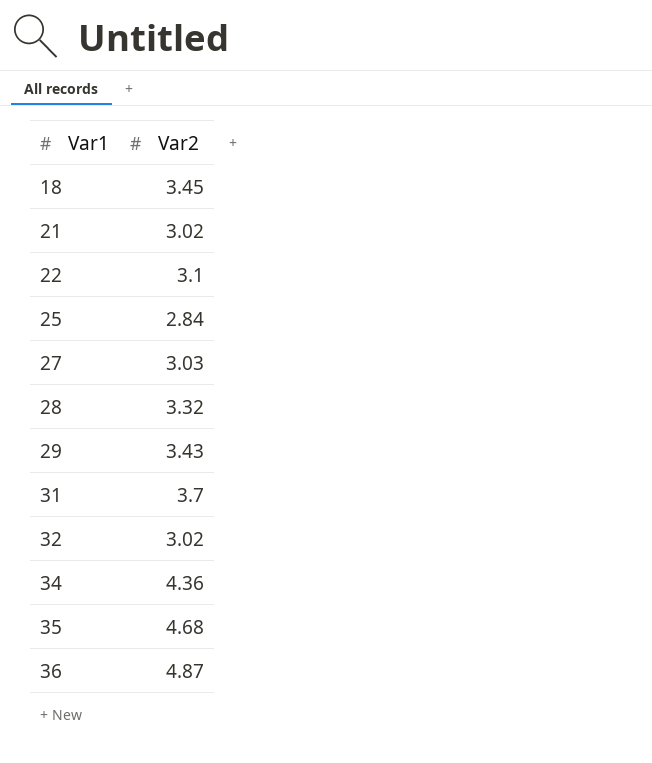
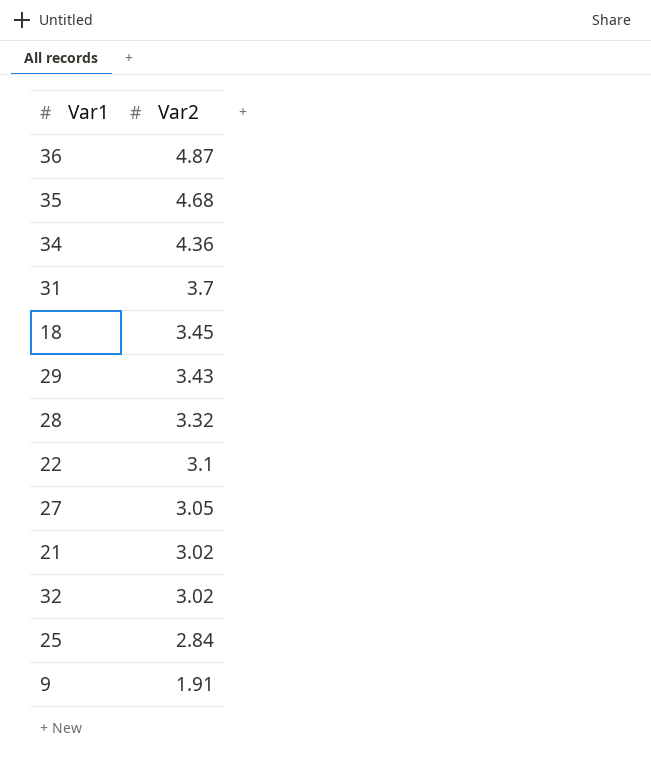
row order: Var1 ascending -> Var2 descending
27 | Var2: 3.03 -> 3.05
row 9: none -> 1.91

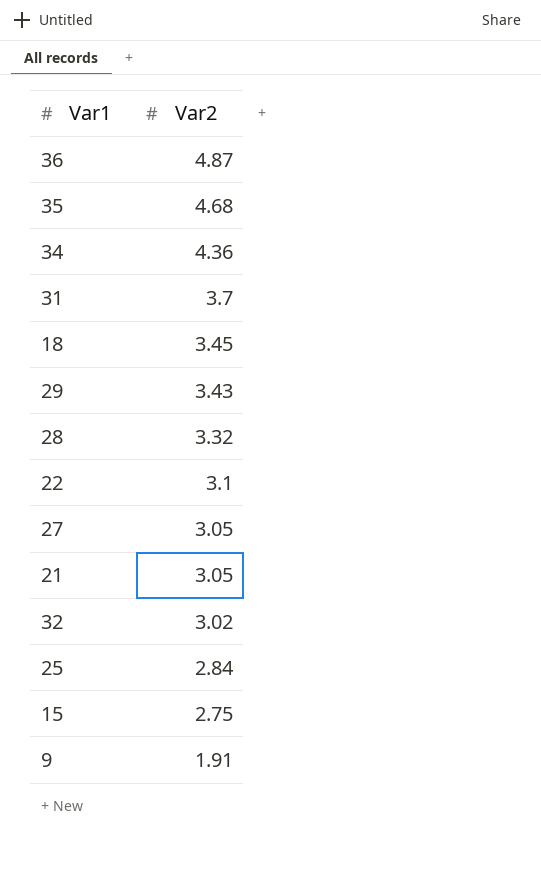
21 | Var2: 3.02 -> 3.05
row 15: none -> 2.75

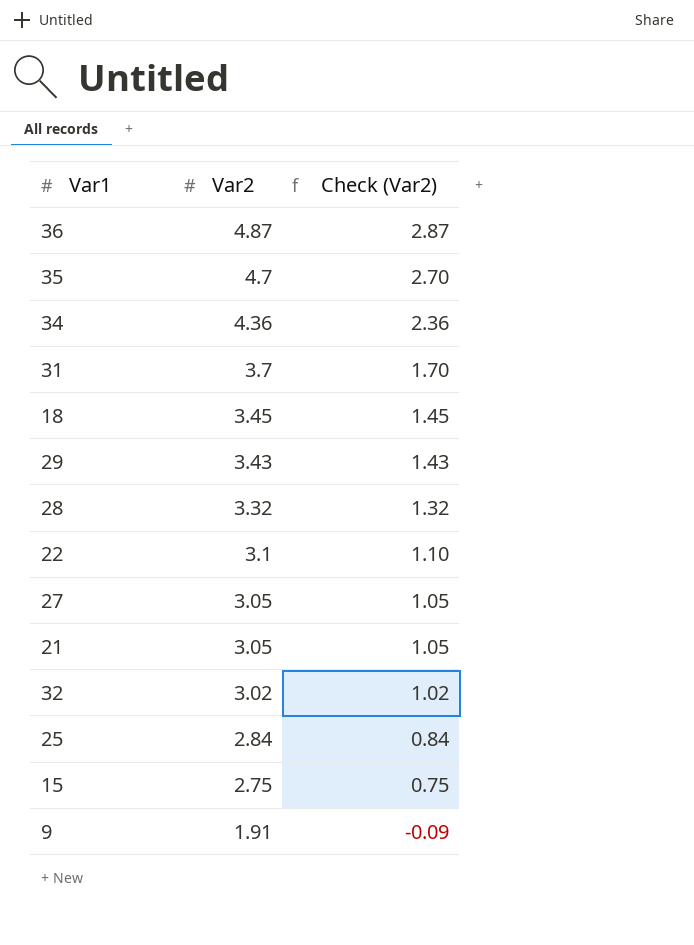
column Check (Var2) | formula: none -> [Var2] - 2
35 | Var2: 4.68 -> 4.7

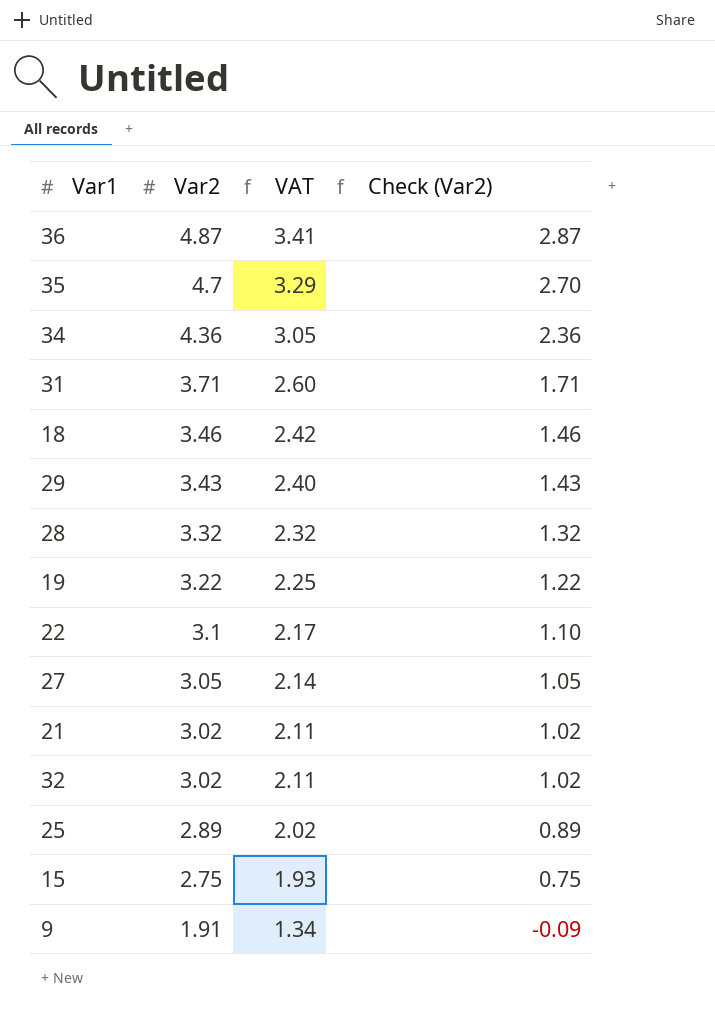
column VAT | formula: none -> [Var2] * 0.7
31 | Var2: 3.7 -> 3.71
31 | Check (Var2): 1.70 -> 1.71
18 | Var2: 3.45 -> 3.46
18 | Check (Var2): 1.45 -> 1.46
row 19: none -> 3.22 | 2.25 | 1.22
21 | Var2: 3.05 -> 3.02
21 | Check (Var2): 1.05 -> 1.02
25 | Var2: 2.84 -> 2.89
25 | Check (Var2): 0.84 -> 0.89

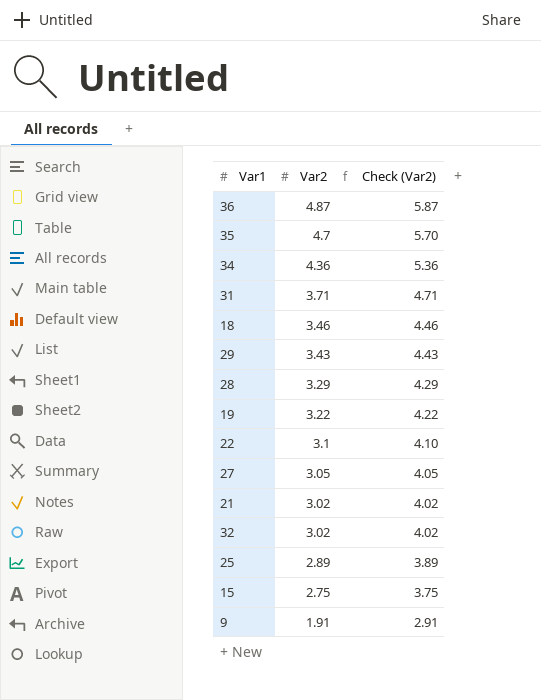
column VAT | formula: [Var2] * 0.7 -> none
column Check (Var2) | formula: [Var2] - 2 -> [Var2] + 1
28 | Var2: 3.32 -> 3.29

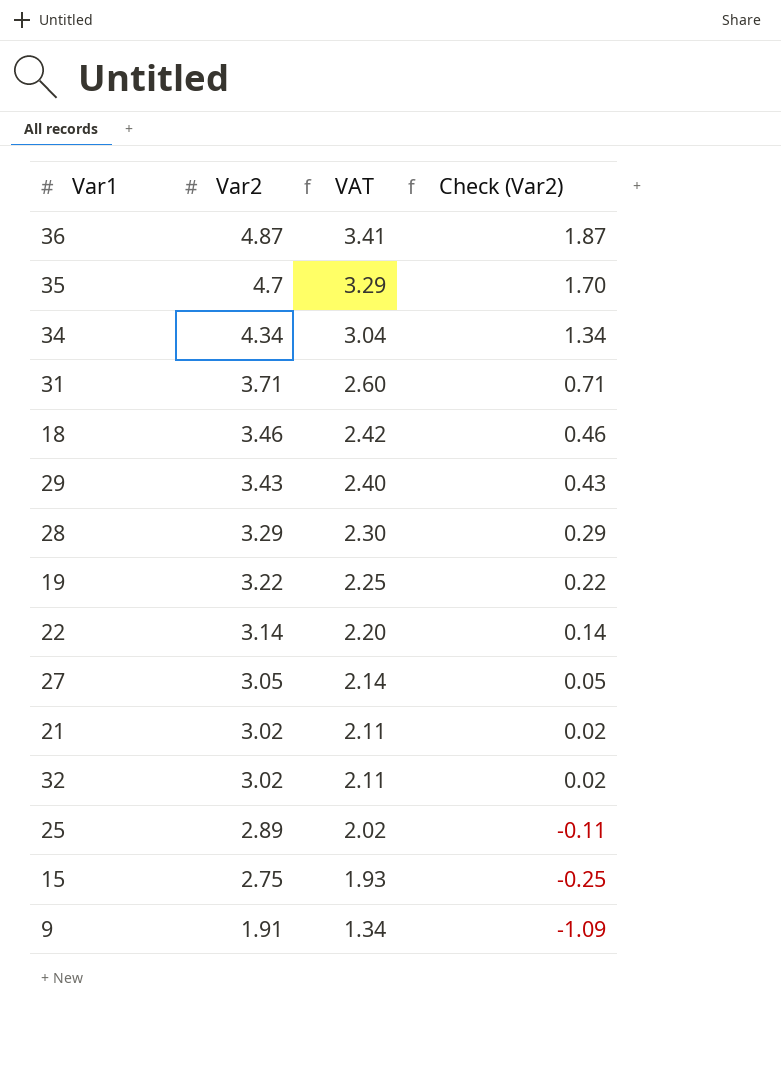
column VAT | formula: none -> [Var2] * 0.7
column Check (Var2) | formula: [Var2] + 1 -> [Var2] - 3
34 | Var2: 4.36 -> 4.34
22 | Var2: 3.1 -> 3.14

